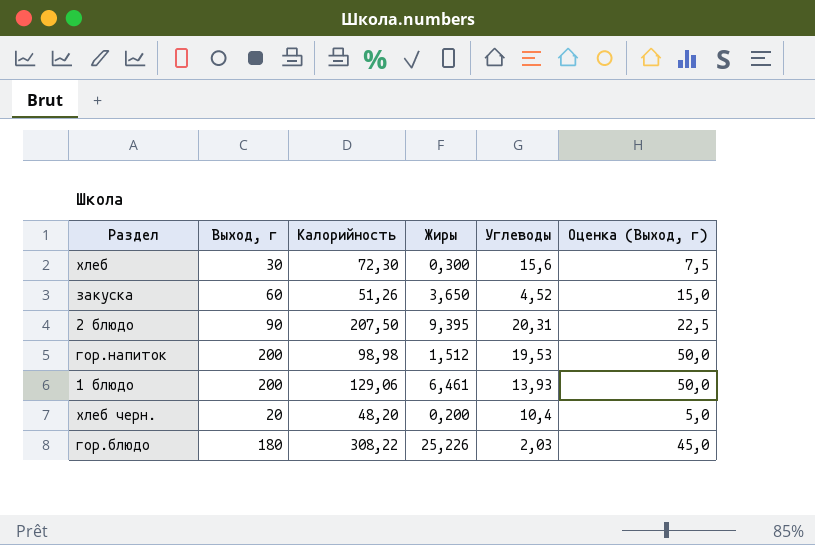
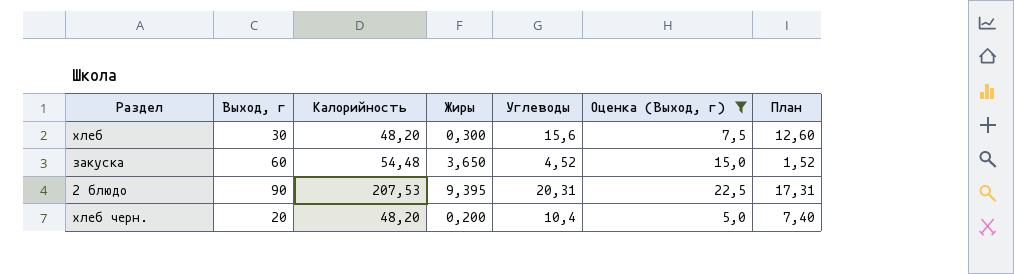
filter: none -> Оценка (Выход, г) <= 22,5
column План | formula: none -> [Углеводы] - 3
хлеб | Калорийность: 72,30 -> 48,20
закуска | Калорийность: 51,26 -> 54,48
2 блюдо | Калорийность: 207,50 -> 207,53

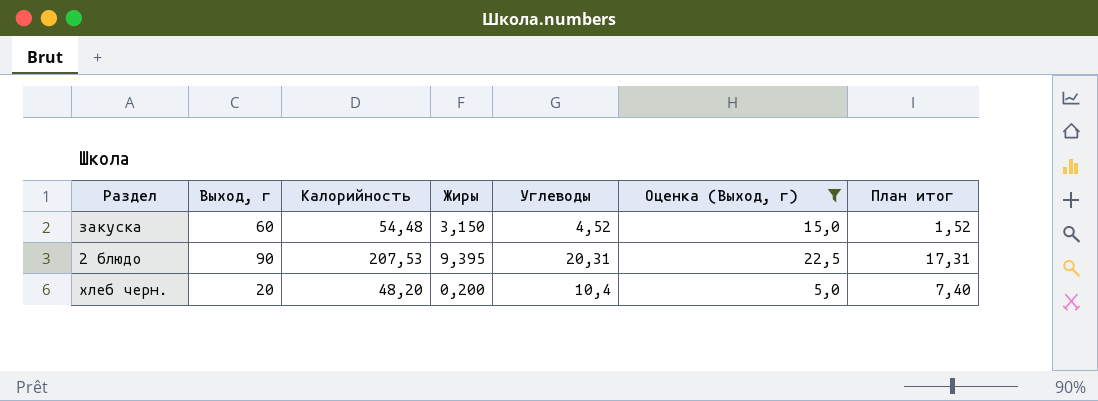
column name: План -> План итог
row хлеб: 30 | 48,20 | 0,300 | 15,6 | 7,5 | 12,60 -> none
закуска | Жиры: 3,650 -> 3,150

